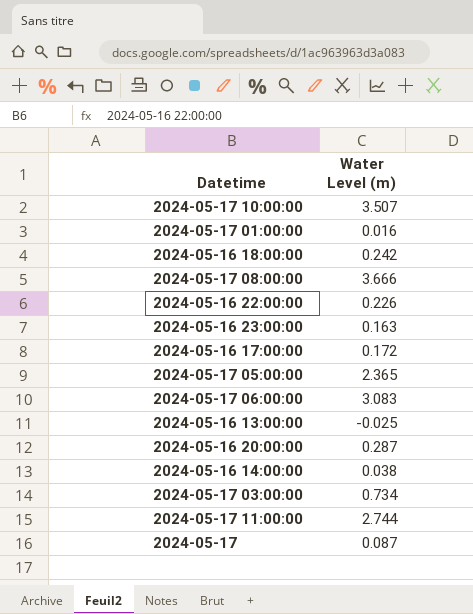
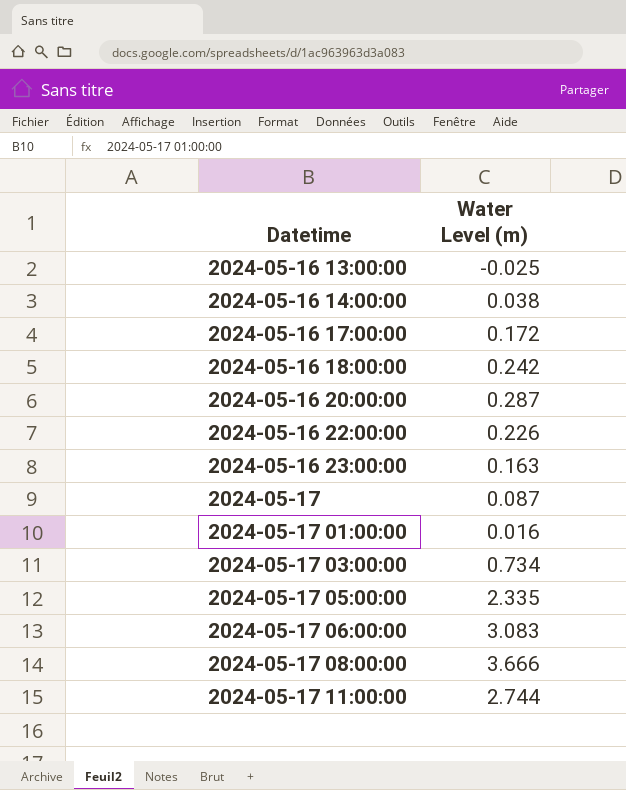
row order: none -> Datetime ascending
row 2024-05-17 10:00:00: 3.507 -> none
2024-05-17 05:00:00 | Water Level (m): 2.365 -> 2.335

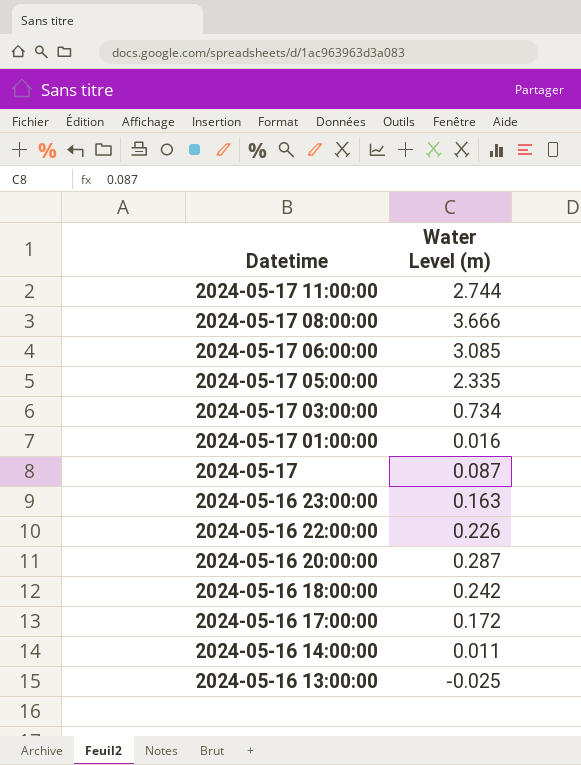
row order: Datetime ascending -> Datetime descending
2024-05-17 06:00:00 | Water Level (m): 3.083 -> 3.085
2024-05-16 14:00:00 | Water Level (m): 0.038 -> 0.011

